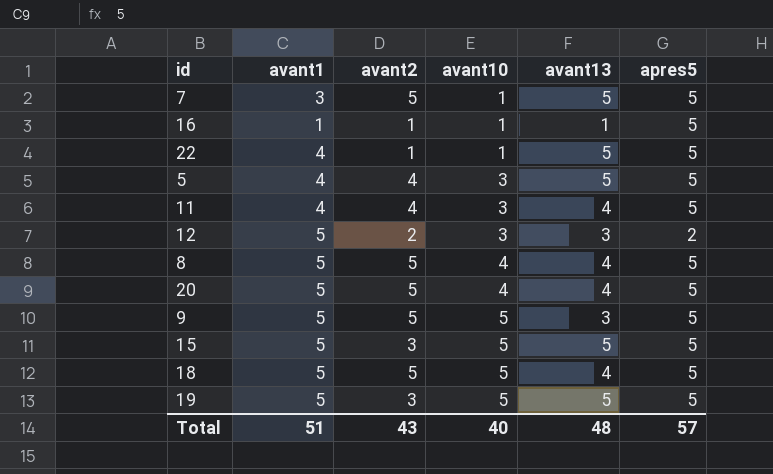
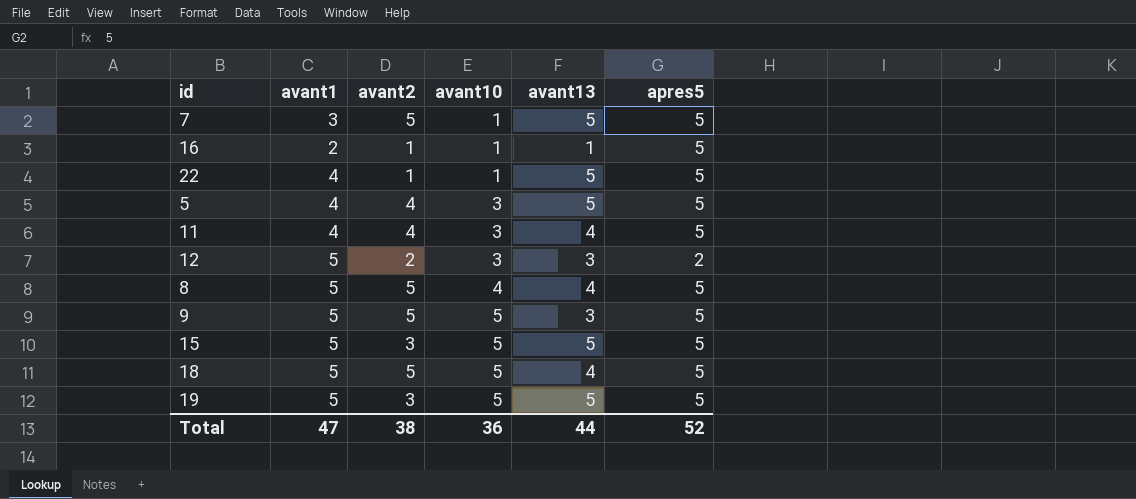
row 20: 5 | 5 | 4 | 4 | 5 -> none
16 | avant1: 1 -> 2
Total | avant1: 51 -> 47
Total | avant2: 43 -> 38
Total | avant10: 40 -> 36
Total | avant13: 48 -> 44
Total | apres5: 57 -> 52

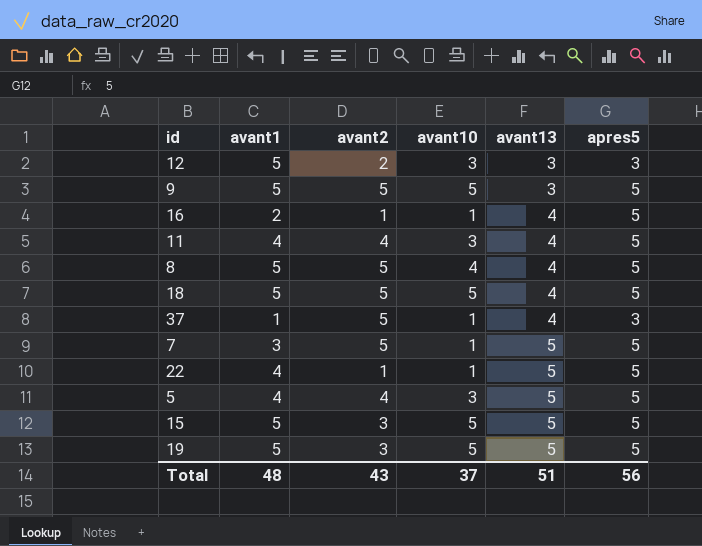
row order: avant10 ascending -> avant13 ascending
12 | apres5: 2 -> 3
16 | avant13: 1 -> 4
row 37: none -> 1 | 5 | 1 | 4 | 3
Total | avant1: 47 -> 48
Total | avant2: 38 -> 43
Total | avant10: 36 -> 37
Total | avant13: 44 -> 51
Total | apres5: 52 -> 56

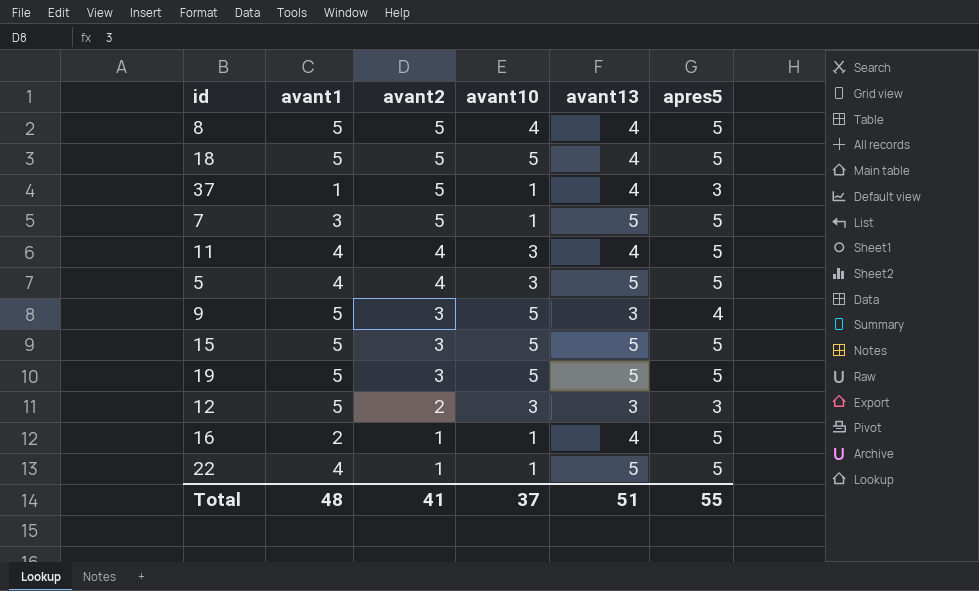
row order: avant13 ascending -> avant2 descending
9 | avant2: 5 -> 3
9 | apres5: 5 -> 4
Total | avant2: 43 -> 41
Total | apres5: 56 -> 55

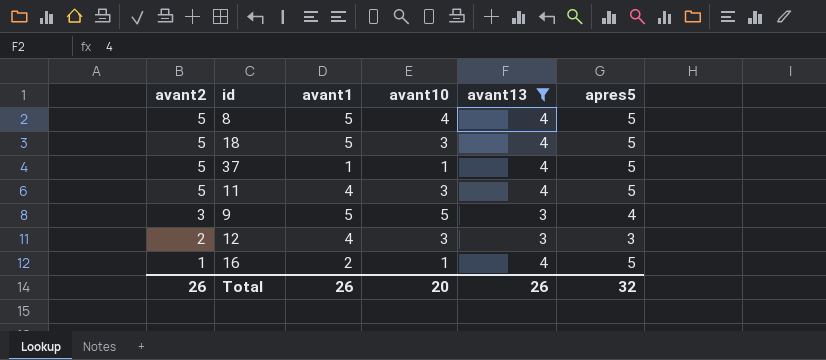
filter: none -> avant13 != 5
column avant2 | position: 3 -> 1
18 | avant10: 5 -> 3
37 | apres5: 3 -> 5
11 | avant2: 4 -> 5
12 | avant1: 5 -> 4
Total | avant2: 41 -> 26
Total | avant1: 48 -> 26
Total | avant10: 37 -> 20
Total | avant13: 51 -> 26
Total | apres5: 55 -> 32

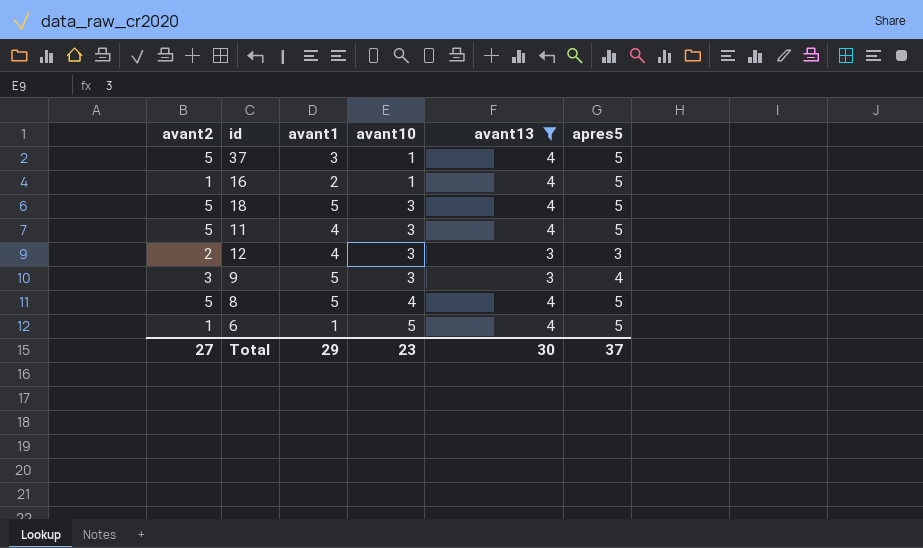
row order: avant2 descending -> avant10 ascending
37 | avant1: 1 -> 3
9 | avant10: 5 -> 3
row 6: none -> 1 | 1 | 5 | 4 | 5
Total | avant2: 26 -> 27
Total | avant1: 26 -> 29
Total | avant10: 20 -> 23
Total | avant13: 26 -> 30
Total | apres5: 32 -> 37

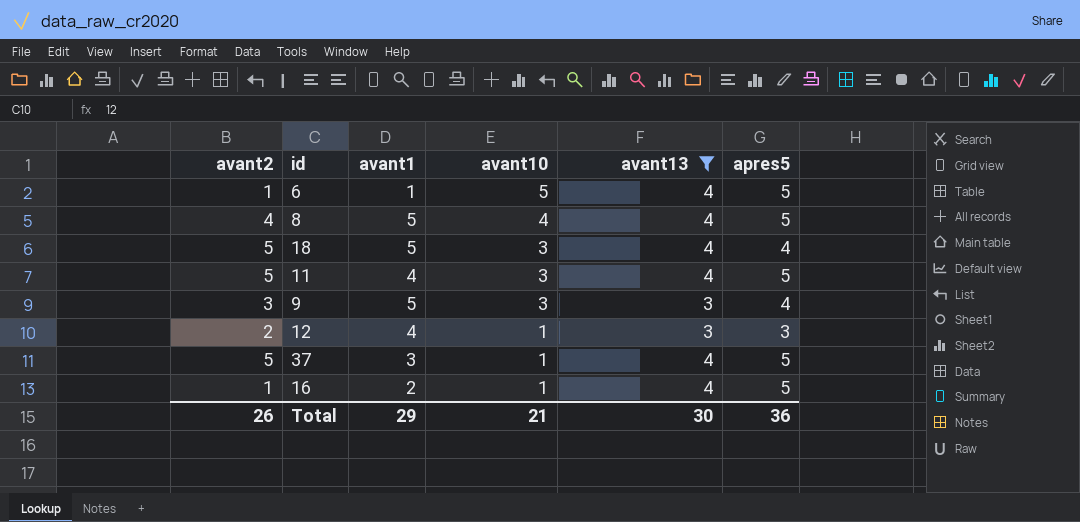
row order: avant10 ascending -> avant10 descending
8 | avant2: 5 -> 4
18 | apres5: 5 -> 4
12 | avant10: 3 -> 1
Total | avant2: 27 -> 26
Total | avant10: 23 -> 21
Total | apres5: 37 -> 36

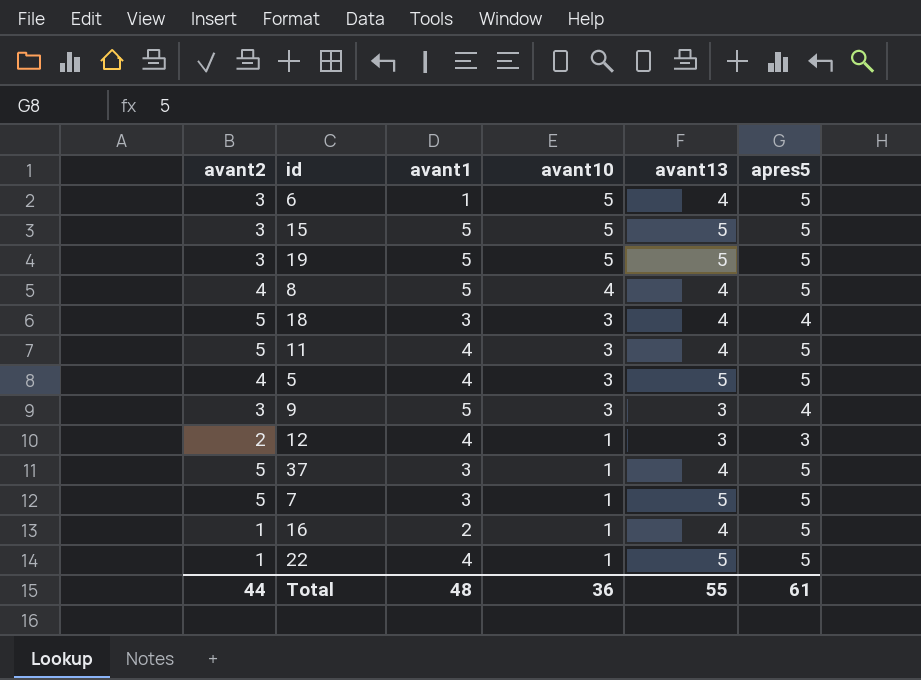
filter: avant13 != 5 -> none
6 | avant2: 1 -> 3
18 | avant1: 5 -> 3
Total | avant2: 26 -> 44
Total | avant1: 29 -> 48
Total | avant10: 21 -> 36
Total | avant13: 30 -> 55
Total | apres5: 36 -> 61

